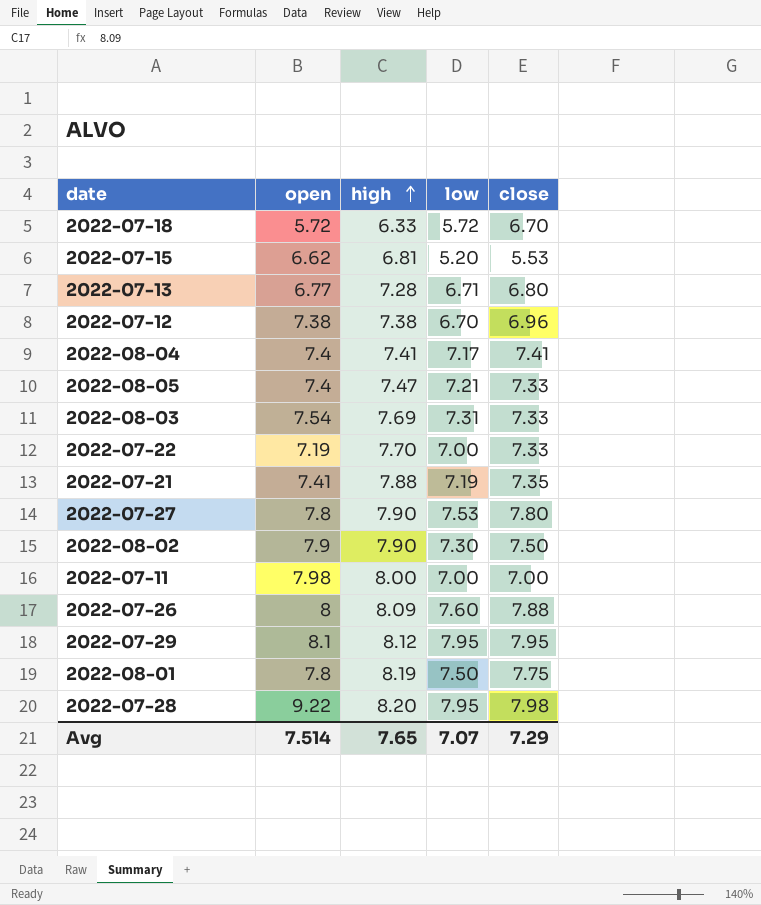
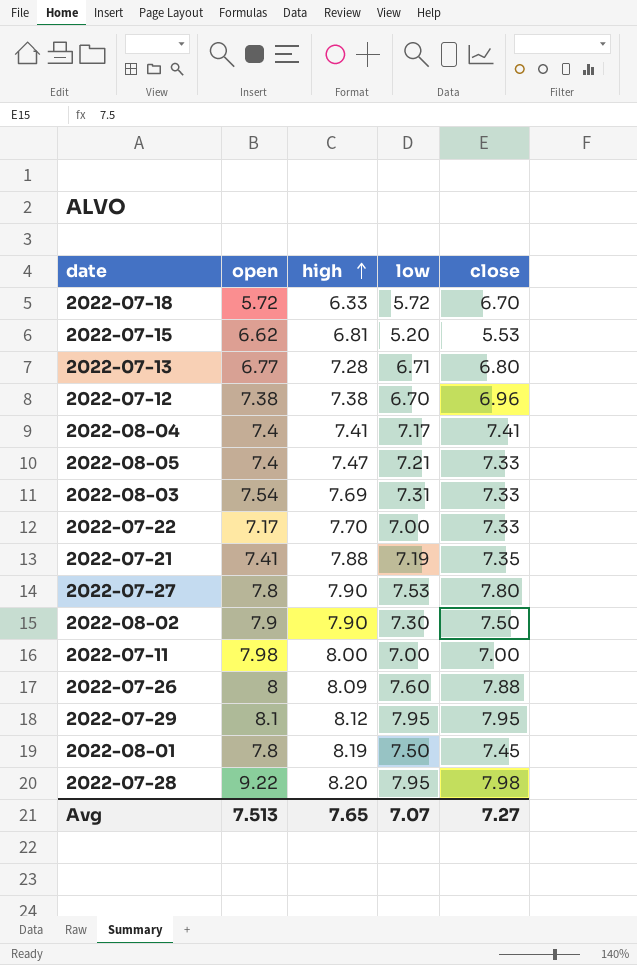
2022-07-22 | open: 7.19 -> 7.17
2022-08-01 | close: 7.75 -> 7.45
Avg | open: 7.514 -> 7.513
Avg | close: 7.29 -> 7.27

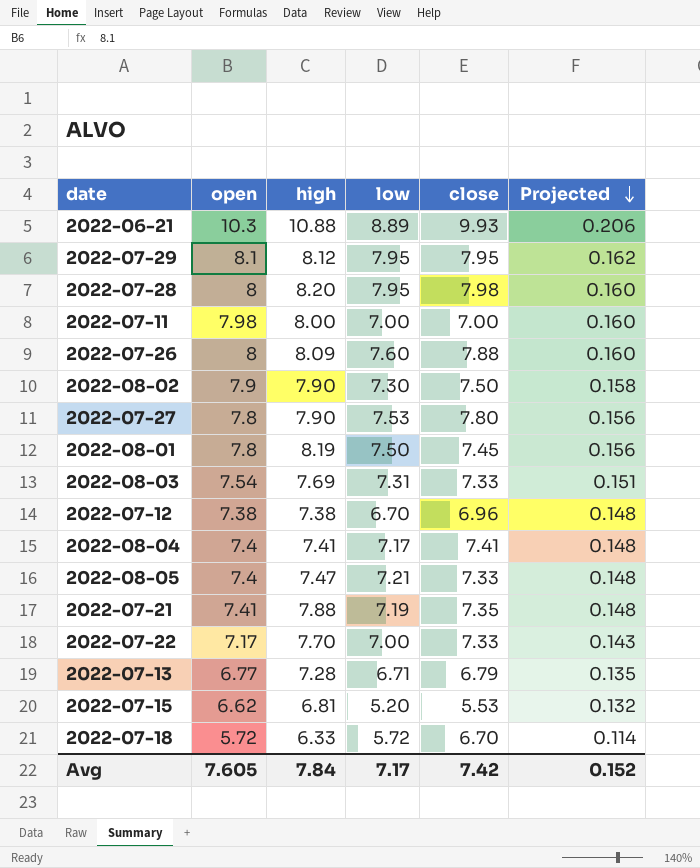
row order: high ascending -> Projected descending
column Projected | formula: none -> [open] * 0.02
row 2022-06-21: none -> 10.3 | 10.88 | 8.89 | 9.93 | 0.206
2022-07-28 | open: 9.22 -> 8
2022-07-13 | close: 6.80 -> 6.79
Avg | open: 7.513 -> 7.605
Avg | high: 7.65 -> 7.84
Avg | low: 7.07 -> 7.17
Avg | close: 7.27 -> 7.42

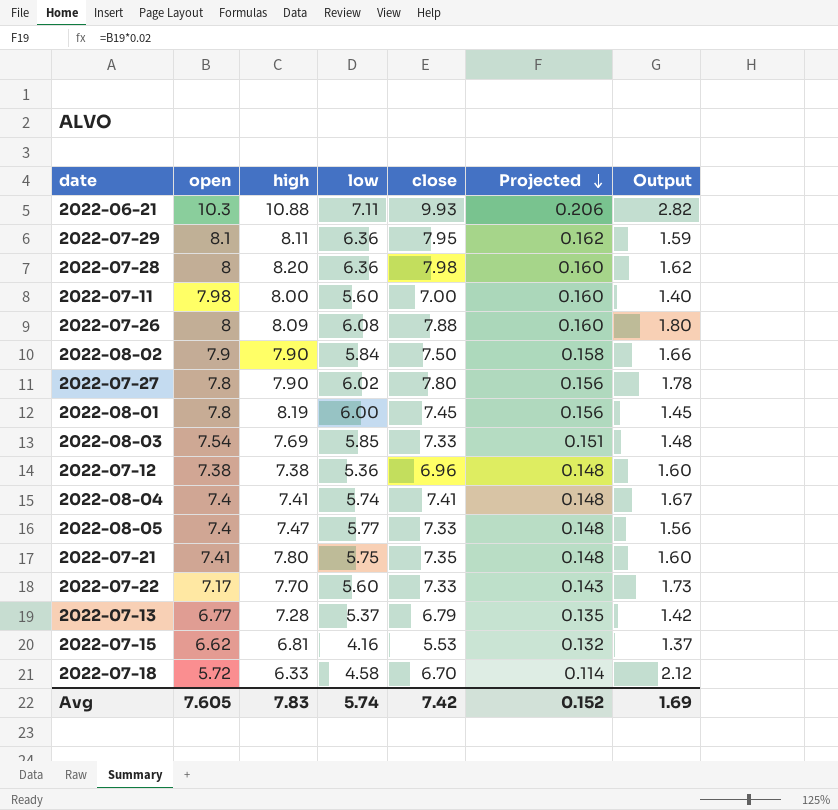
column Output | formula: none -> [close] - [low]
2022-06-21 | low: 8.89 -> 7.11
2022-07-29 | high: 8.12 -> 8.11
2022-07-29 | low: 7.95 -> 6.36
2022-07-28 | low: 7.95 -> 6.36
2022-07-11 | low: 7.00 -> 5.60
2022-07-26 | low: 7.60 -> 6.08
2022-08-02 | low: 7.30 -> 5.84
2022-07-27 | low: 7.53 -> 6.02
2022-08-01 | low: 7.50 -> 6.00
2022-08-03 | low: 7.31 -> 5.85
2022-07-12 | low: 6.70 -> 5.36
2022-08-04 | low: 7.17 -> 5.74
2022-08-05 | low: 7.21 -> 5.77
2022-07-21 | high: 7.88 -> 7.80
2022-07-21 | low: 7.19 -> 5.75
2022-07-22 | low: 7.00 -> 5.60
2022-07-13 | low: 6.71 -> 5.37
2022-07-15 | low: 5.20 -> 4.16
2022-07-18 | low: 5.72 -> 4.58
Avg | high: 7.84 -> 7.83
Avg | low: 7.17 -> 5.74

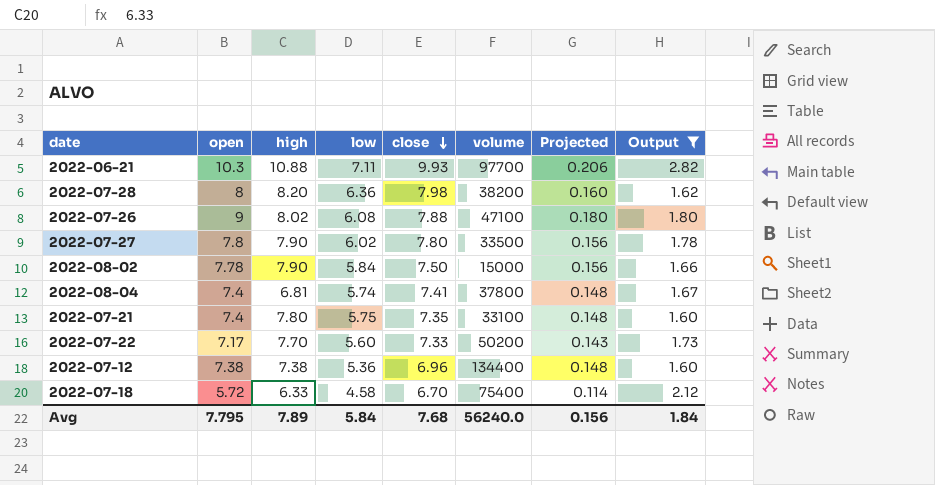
filter: none -> Output >= 1.60
row order: Projected descending -> close descending
column volume | position: none -> 6
2022-07-26 | open: 8 -> 9
2022-07-26 | high: 8.09 -> 8.02
2022-07-26 | Projected: 0.160 -> 0.180
2022-08-02 | open: 7.9 -> 7.78
2022-08-02 | Projected: 0.158 -> 0.156
2022-08-04 | high: 7.41 -> 6.81
2022-07-21 | open: 7.41 -> 7.4
Avg | open: 7.605 -> 7.795
Avg | high: 7.83 -> 7.89
Avg | low: 5.74 -> 5.84
Avg | close: 7.42 -> 7.68
Avg | Projected: 0.152 -> 0.156
Avg | Output: 1.69 -> 1.84

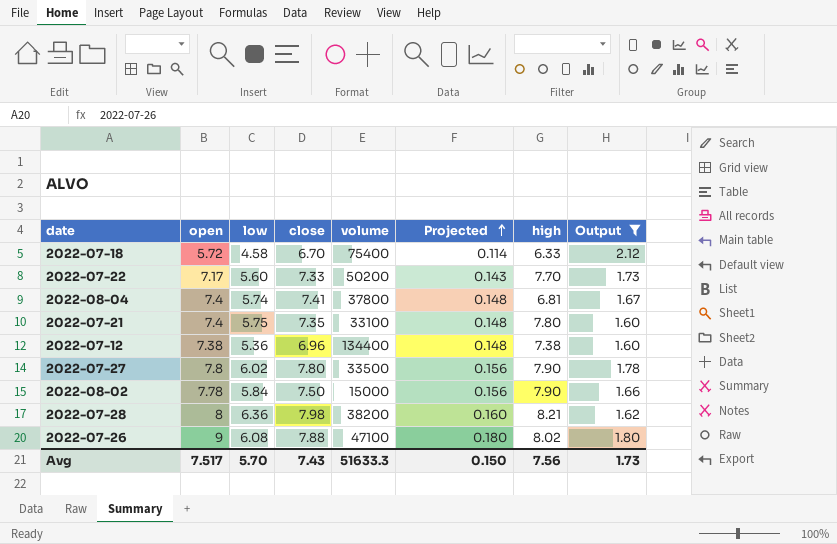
row order: close descending -> Projected ascending
column high | position: 3 -> 7
row 2022-06-21: 10.3 | 10.88 | 7.11 | 9.93 | 97700 | 0.206 | 2.82 -> none
2022-07-28 | high: 8.20 -> 8.21
Avg | open: 7.795 -> 7.517
Avg | low: 5.84 -> 5.70
Avg | close: 7.68 -> 7.43
Avg | volume: 56240.0 -> 51633.3
Avg | Projected: 0.156 -> 0.150
Avg | high: 7.89 -> 7.56
Avg | Output: 1.84 -> 1.73

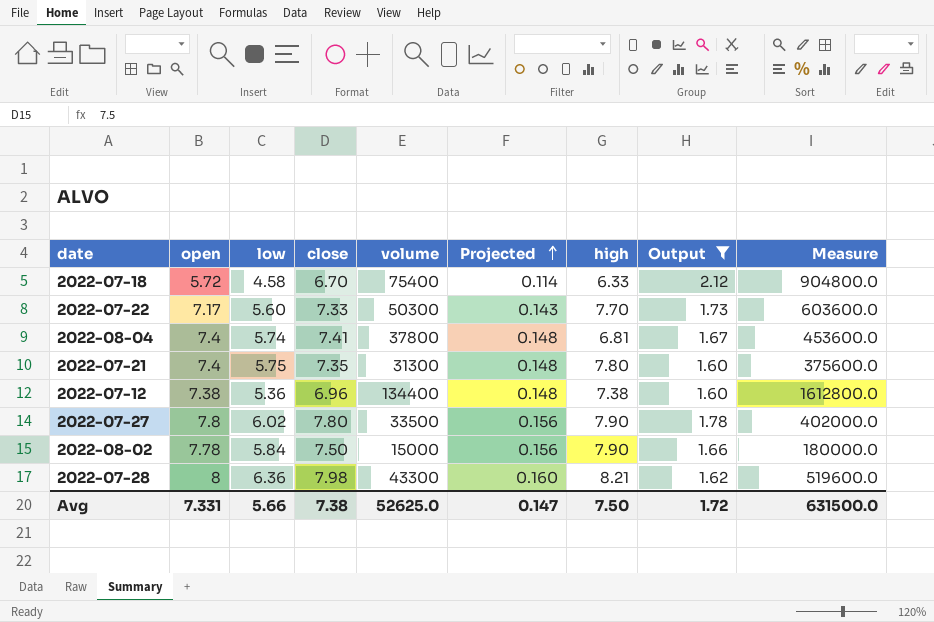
column Measure | formula: none -> [volume] * 12
row 2022-07-26: 9 | 6.08 | 7.88 | 47100 | 0.180 | 8.02 | 1.80 -> none
2022-07-22 | volume: 50200 -> 50300
2022-07-21 | volume: 33100 -> 31300
2022-07-28 | volume: 38200 -> 43300
Avg | open: 7.517 -> 7.331
Avg | low: 5.70 -> 5.66
Avg | close: 7.43 -> 7.38
Avg | volume: 51633.3 -> 52625.0
Avg | Projected: 0.150 -> 0.147
Avg | high: 7.56 -> 7.50
Avg | Output: 1.73 -> 1.72

